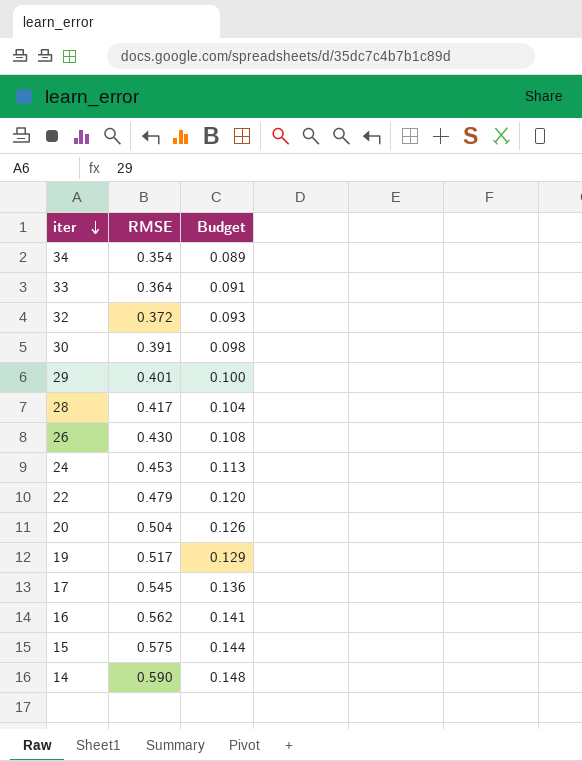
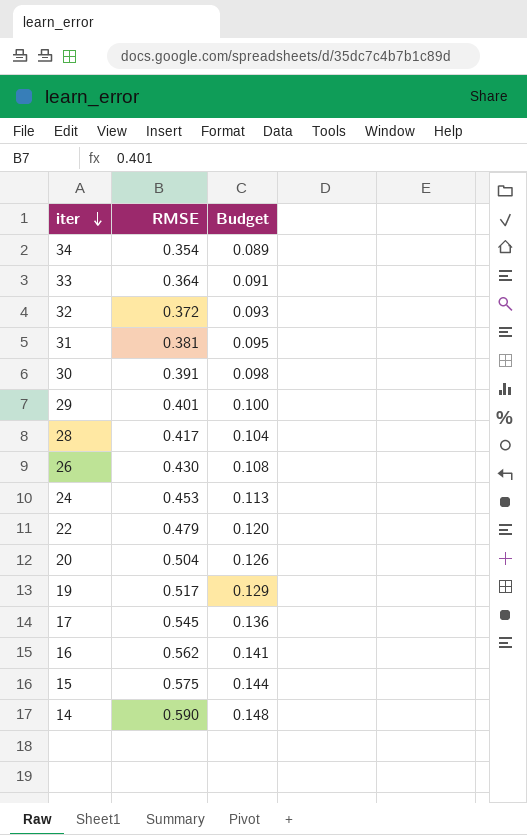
row 31: none -> 0.381 | 0.095

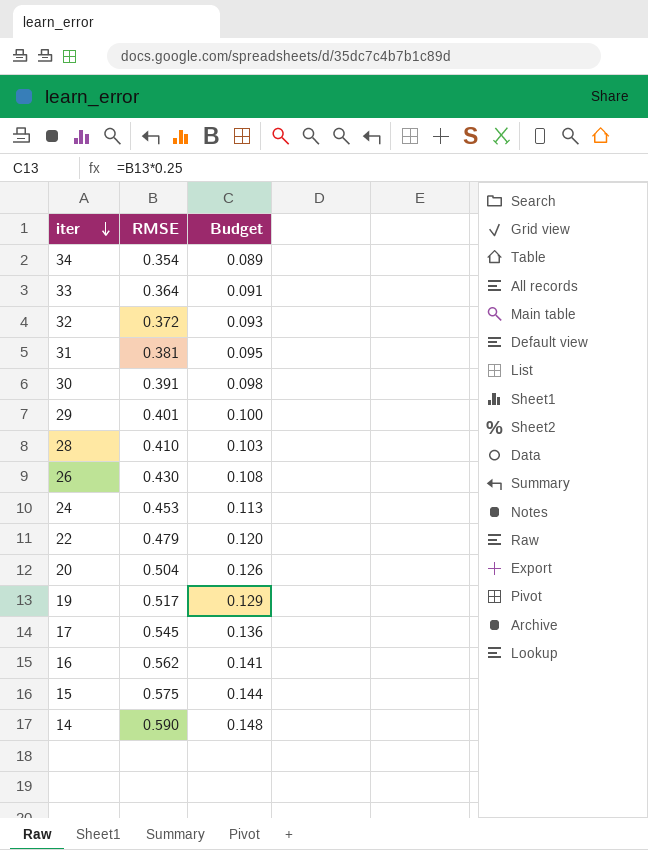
28 | RMSE: 0.417 -> 0.410
28 | Budget: 0.104 -> 0.103

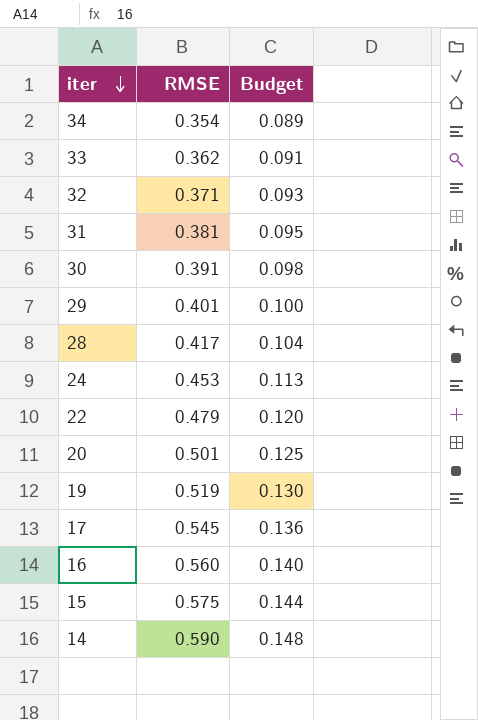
row 26: 0.430 | 0.108 -> none
33 | RMSE: 0.364 -> 0.362
32 | RMSE: 0.372 -> 0.371
28 | RMSE: 0.410 -> 0.417
28 | Budget: 0.103 -> 0.104
20 | RMSE: 0.504 -> 0.501
20 | Budget: 0.126 -> 0.125
19 | RMSE: 0.517 -> 0.519
19 | Budget: 0.129 -> 0.130
16 | RMSE: 0.562 -> 0.560
16 | Budget: 0.141 -> 0.140

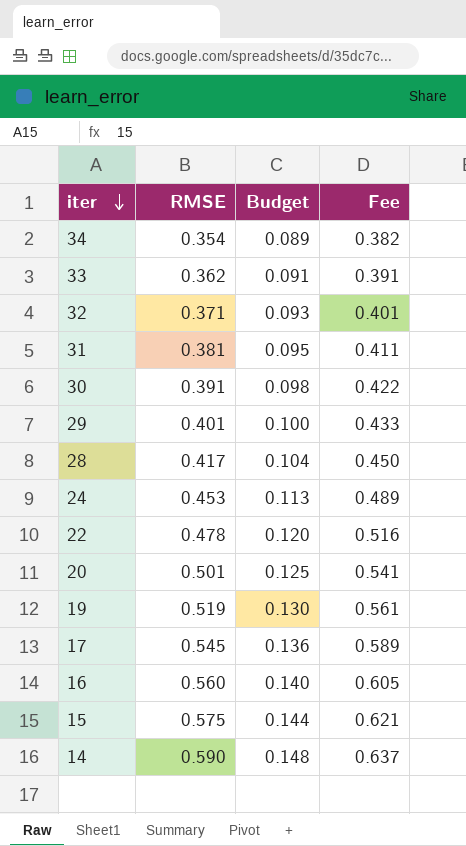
column Fee | formula: none -> [RMSE] * 1.08
22 | RMSE: 0.479 -> 0.478

